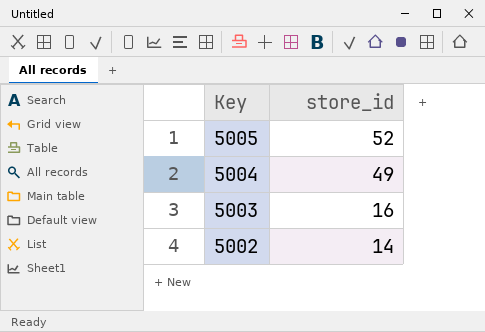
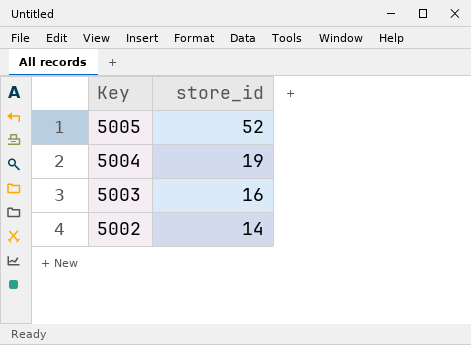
5004 | store_id: 49 -> 19

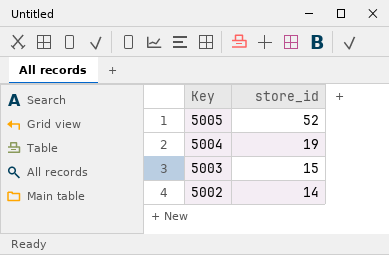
5003 | store_id: 16 -> 15

